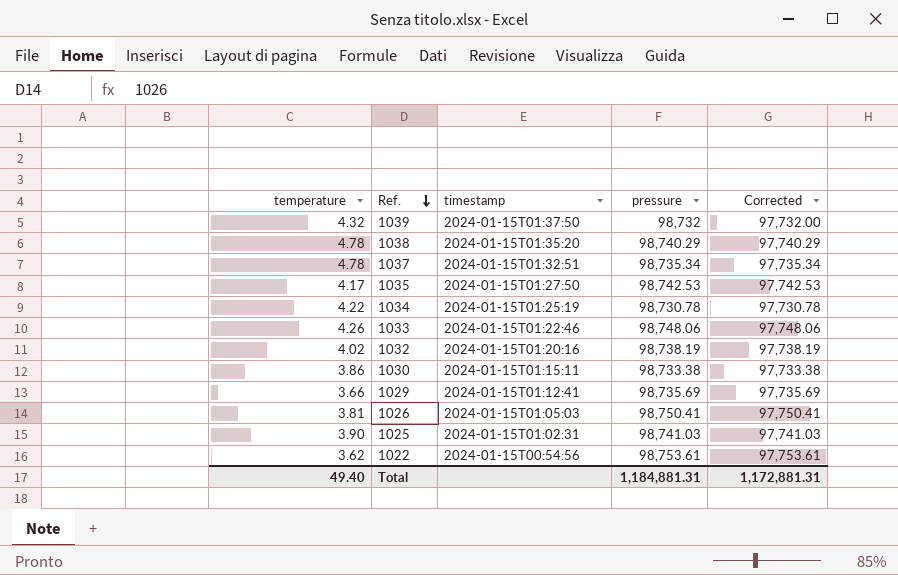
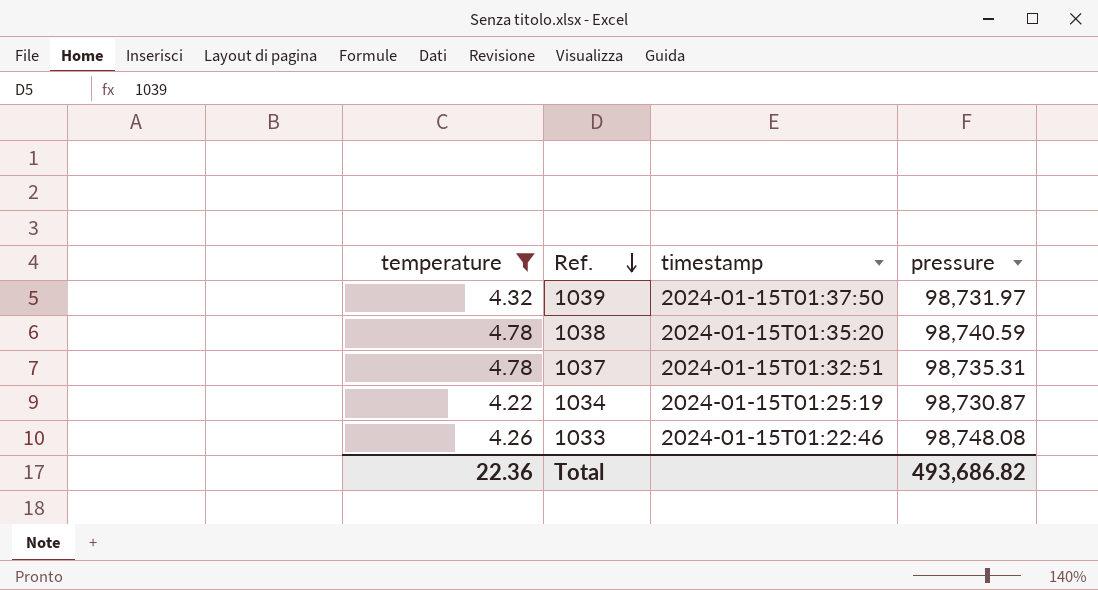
filter: none -> temperature >= 4.22
column Corrected | formula: [pressure] - 1000 -> none
1039 | pressure: 98,732 -> 98,731.97
1038 | pressure: 98,740.29 -> 98,740.59
1037 | pressure: 98,735.34 -> 98,735.31
1034 | pressure: 98,730.78 -> 98,730.87
1033 | pressure: 98,748.06 -> 98,748.08
Total | temperature: 49.40 -> 22.36
Total | pressure: 1,184,881.31 -> 493,686.82

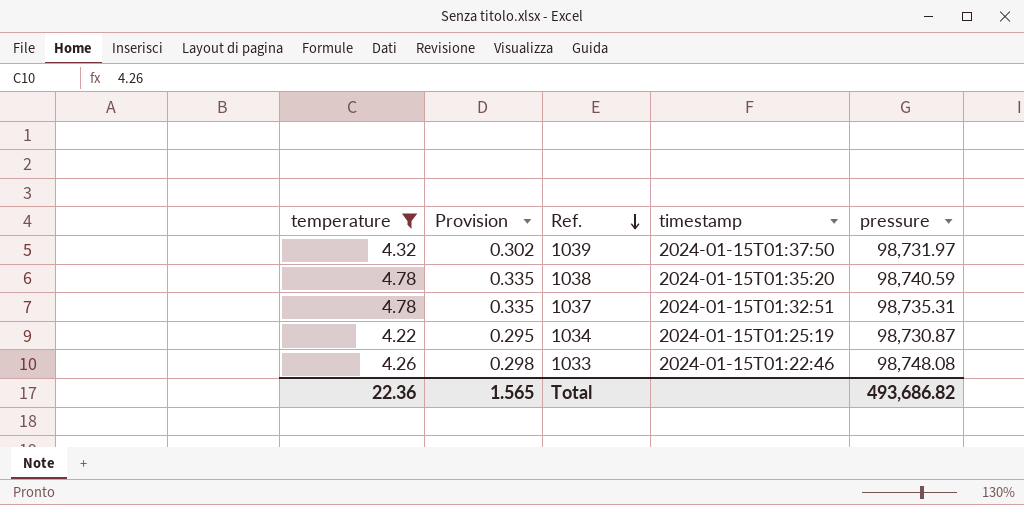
column Provision | formula: none -> [temperature] * 0.07

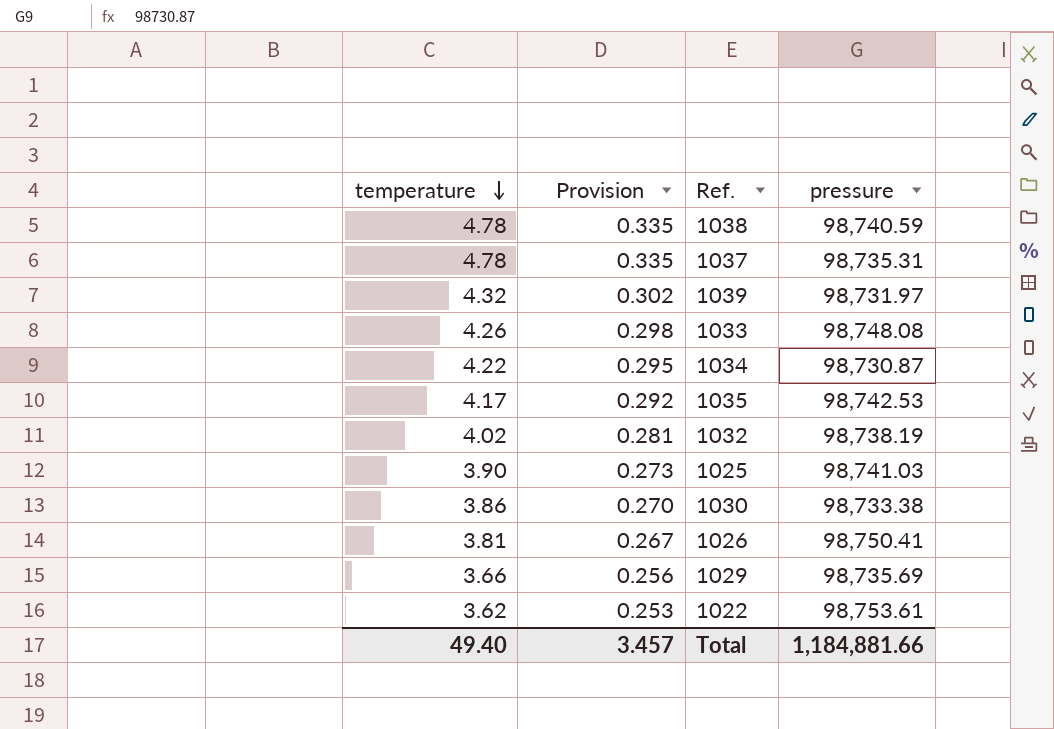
filter: temperature >= 4.22 -> none
row order: Ref. descending -> temperature descending
column timestamp | position: 4 -> none
Total | temperature: 22.36 -> 49.40
Total | Provision: 1.565 -> 3.457
Total | pressure: 493,686.82 -> 1,184,881.66

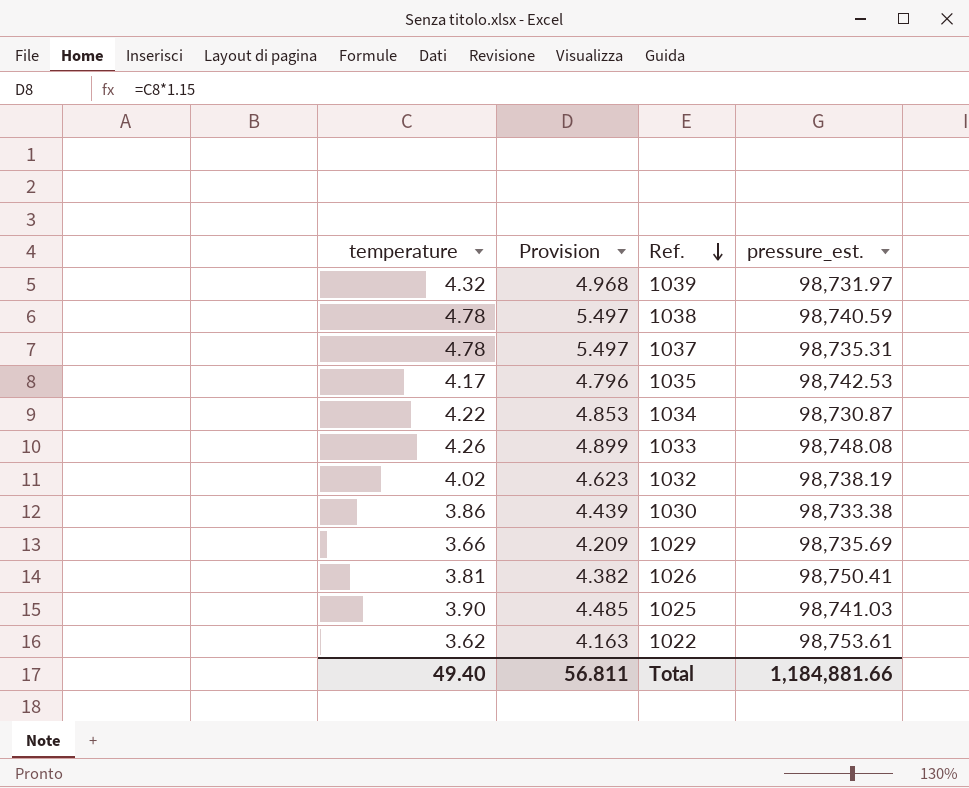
row order: temperature descending -> Ref. descending
column Provision | formula: [temperature] * 0.07 -> [temperature] * 1.15
column name: pressure -> pressure_est.
Total | Provision: 3.457 -> 56.811

